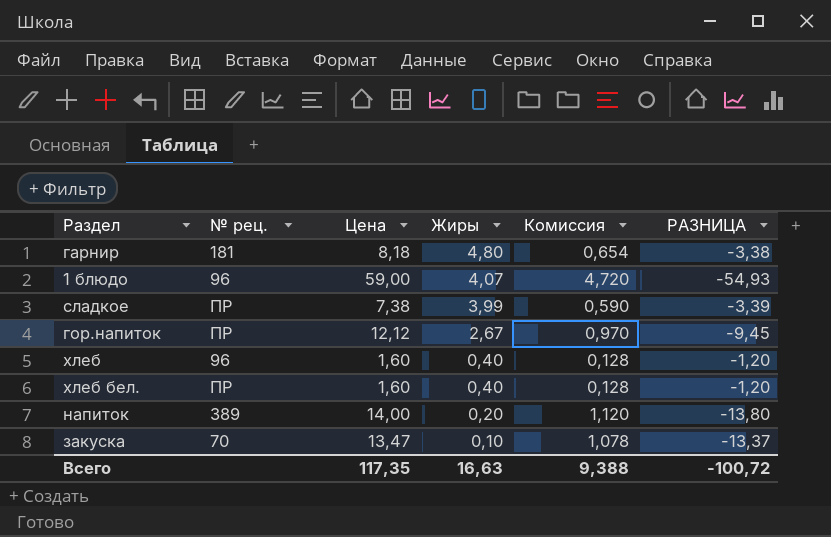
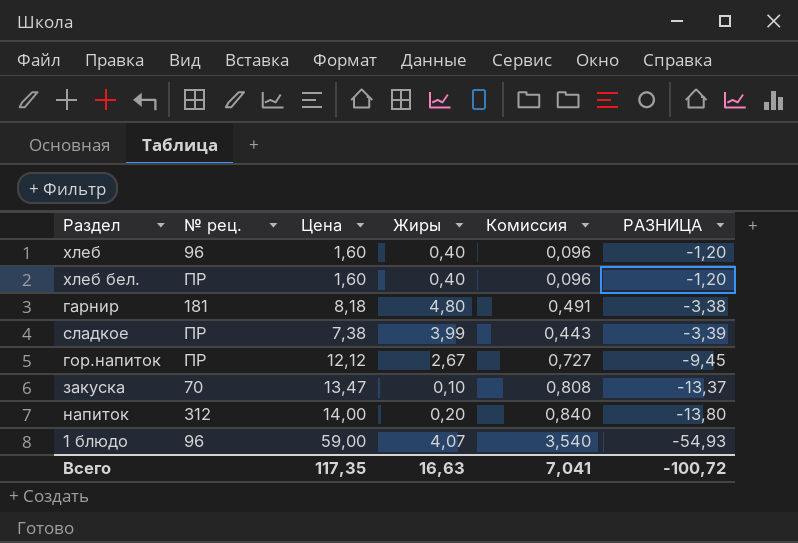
row order: Жиры descending -> РАЗНИЦА descending
column Комиссия | formula: [Цена] * 0,08 -> [Цена] * 0,06
напиток | № рец.: 389 -> 312
Всего | Комиссия: 9,388 -> 7,041

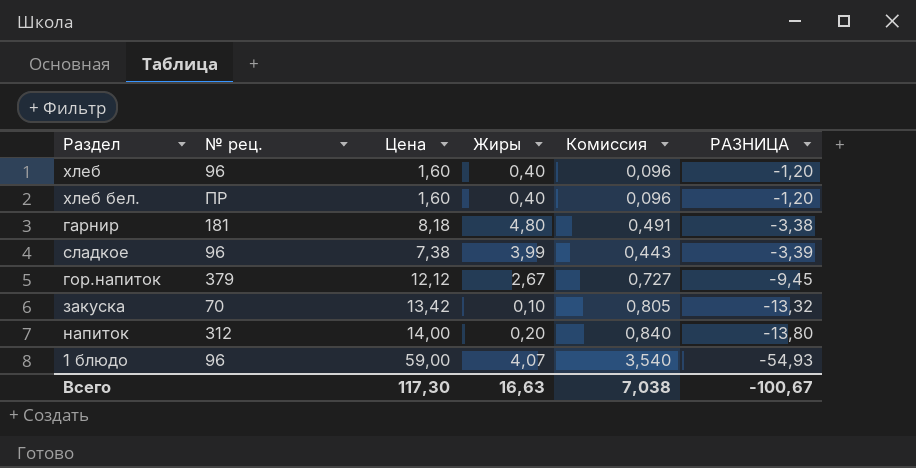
сладкое | № рец.: ПР -> 96
гор.напиток | № рец.: ПР -> 379
закуска | Цена: 13,47 -> 13,42
закуска | Комиссия: 0,808 -> 0,805
закуска | РАЗНИЦА: -13,37 -> -13,32
Всего | Цена: 117,35 -> 117,30
Всего | Комиссия: 7,041 -> 7,038
Всего | РАЗНИЦА: -100,72 -> -100,67

